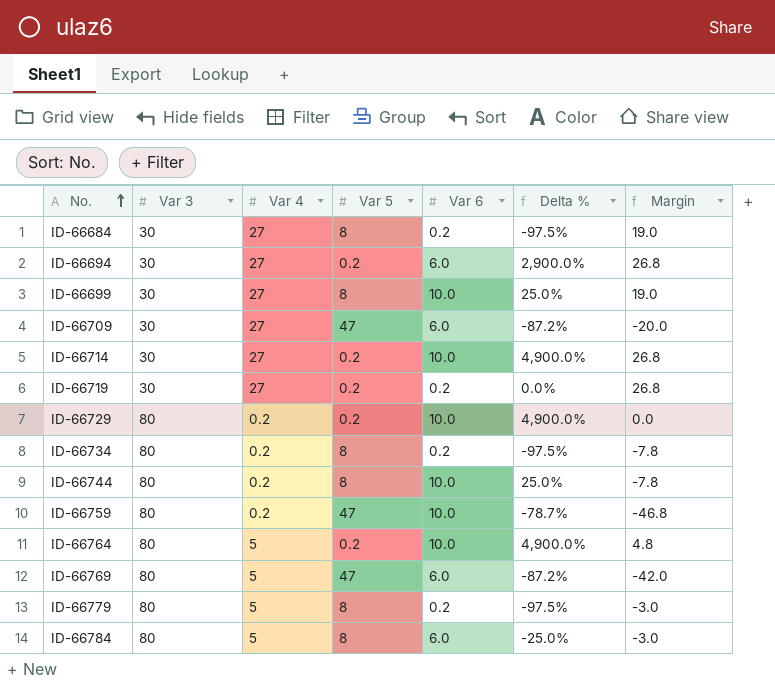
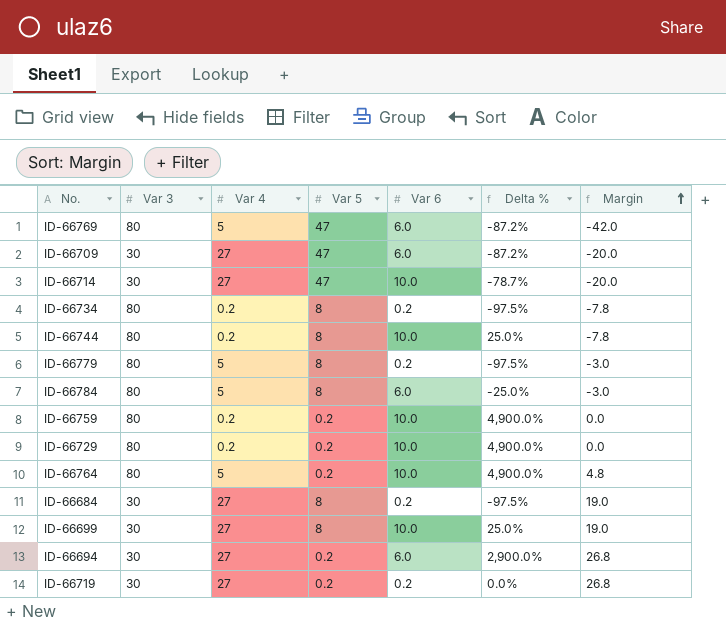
row order: No. ascending -> Margin ascending
ID-66714 | Var 5: 0.2 -> 47
ID-66714 | Delta %: 4,900.0% -> -78.7%
ID-66714 | Margin: 26.8 -> -20.0
ID-66759 | Var 5: 47 -> 0.2
ID-66759 | Delta %: -78.7% -> 4,900.0%
ID-66759 | Margin: -46.8 -> 0.0

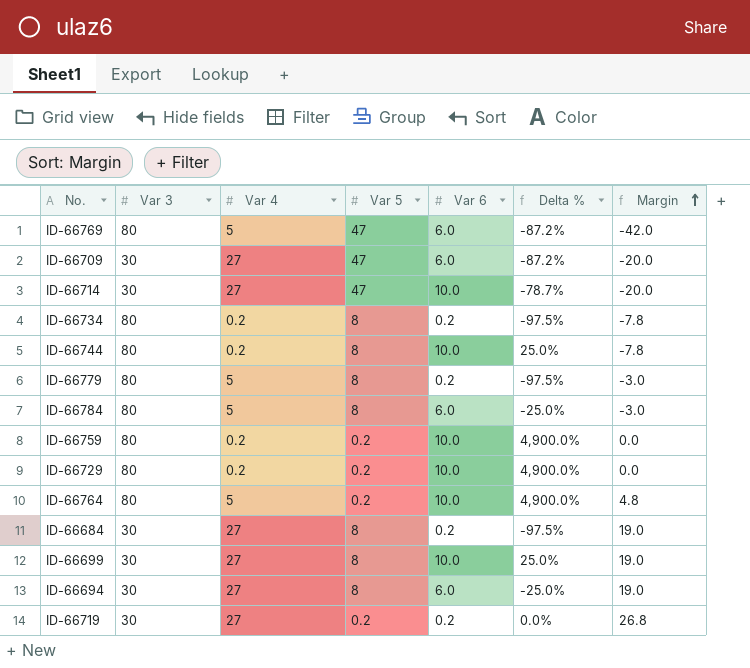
ID-66694 | Var 5: 0.2 -> 8
ID-66694 | Delta %: 2,900.0% -> -25.0%
ID-66694 | Margin: 26.8 -> 19.0

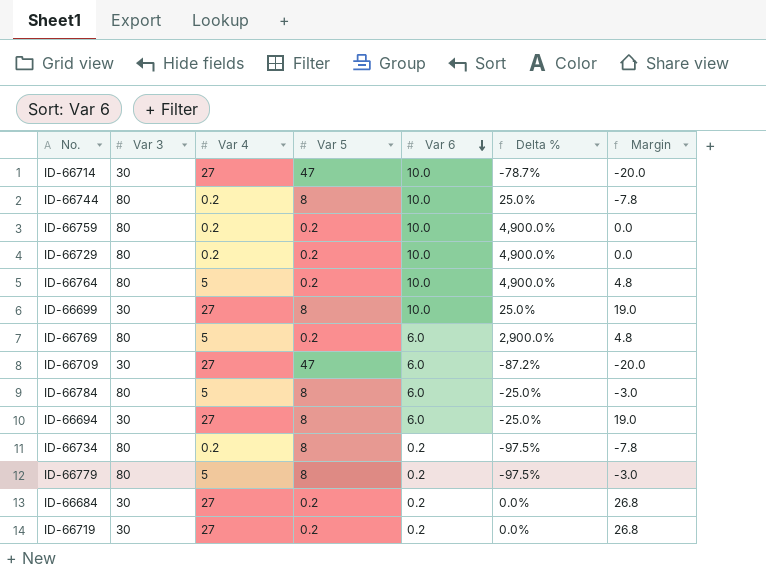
row order: Margin ascending -> Var 6 descending
ID-66769 | Var 5: 47 -> 0.2
ID-66769 | Delta %: -87.2% -> 2,900.0%
ID-66769 | Margin: -42.0 -> 4.8
ID-66684 | Var 5: 8 -> 0.2
ID-66684 | Delta %: -97.5% -> 0.0%
ID-66684 | Margin: 19.0 -> 26.8

